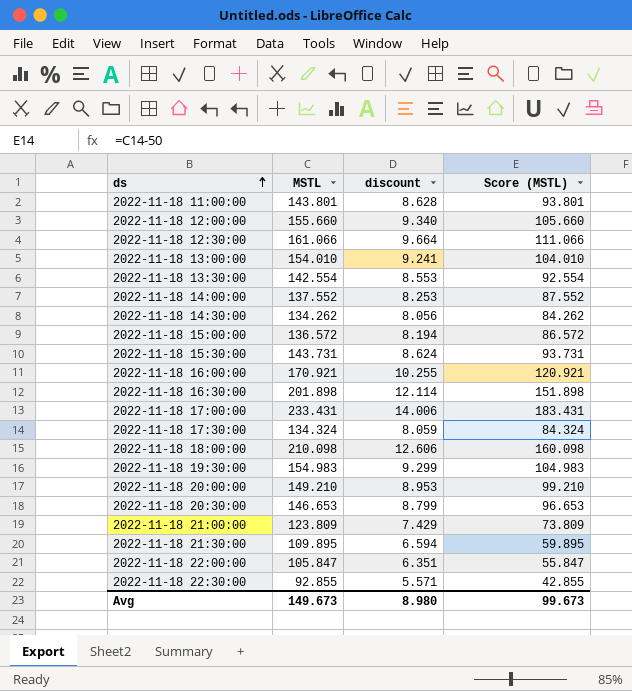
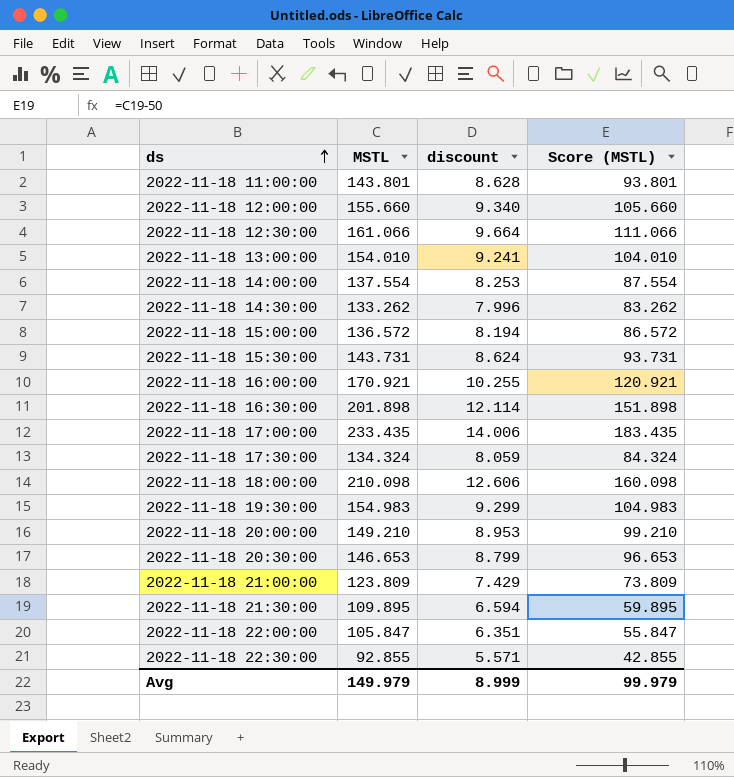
row 2022-11-18 13:30:00: 142.554 | 8.553 | 92.554 -> none
2022-11-18 14:00:00 | MSTL: 137.552 -> 137.554
2022-11-18 14:00:00 | Score (MSTL): 87.552 -> 87.554
2022-11-18 14:30:00 | MSTL: 134.262 -> 133.262
2022-11-18 14:30:00 | discount: 8.056 -> 7.996
2022-11-18 14:30:00 | Score (MSTL): 84.262 -> 83.262
2022-11-18 17:00:00 | MSTL: 233.431 -> 233.435
2022-11-18 17:00:00 | Score (MSTL): 183.431 -> 183.435
Avg | MSTL: 149.673 -> 149.979
Avg | discount: 8.980 -> 8.999
Avg | Score (MSTL): 99.673 -> 99.979

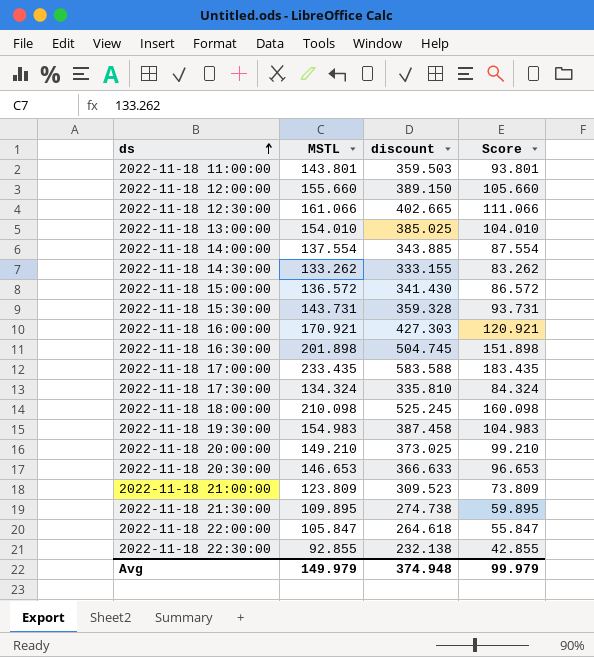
column discount | formula: [MSTL] * 0.06 -> [MSTL] * 2.5
column name: Score (MSTL) -> Score
Avg | discount: 8.999 -> 374.948

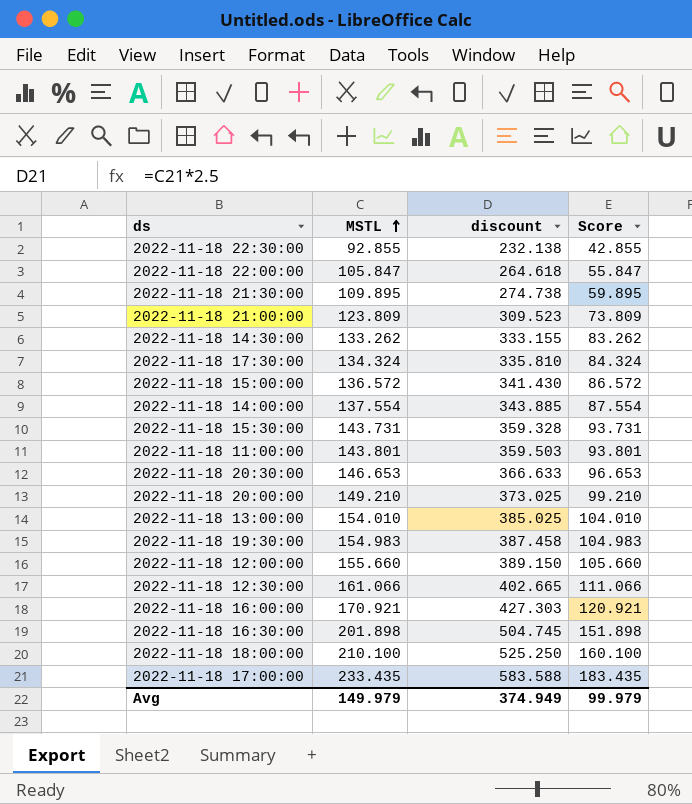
row order: ds ascending -> MSTL ascending
2022-11-18 18:00:00 | MSTL: 210.098 -> 210.100
2022-11-18 18:00:00 | discount: 525.245 -> 525.250
2022-11-18 18:00:00 | Score: 160.098 -> 160.100
Avg | discount: 374.948 -> 374.949

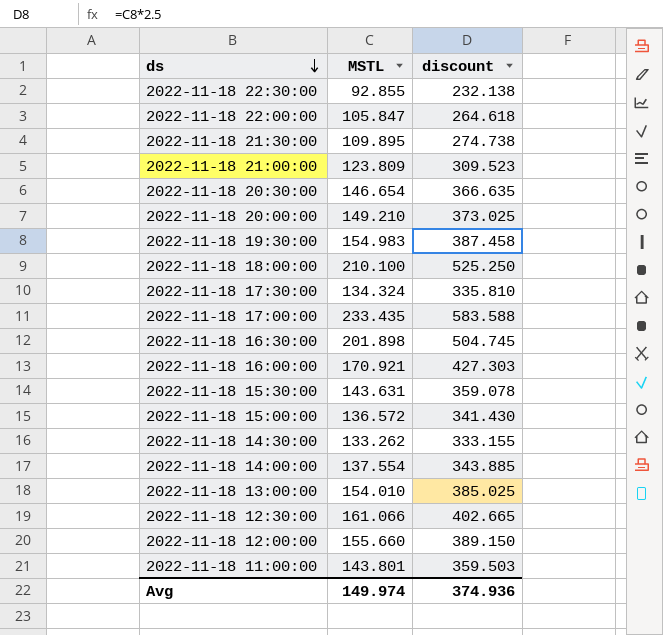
row order: MSTL ascending -> ds descending
column Score | formula: [MSTL] - 50 -> none
2022-11-18 20:30:00 | MSTL: 146.653 -> 146.654
2022-11-18 20:30:00 | discount: 366.633 -> 366.635
2022-11-18 15:30:00 | MSTL: 143.731 -> 143.631
2022-11-18 15:30:00 | discount: 359.328 -> 359.078
Avg | MSTL: 149.979 -> 149.974
Avg | discount: 374.949 -> 374.936

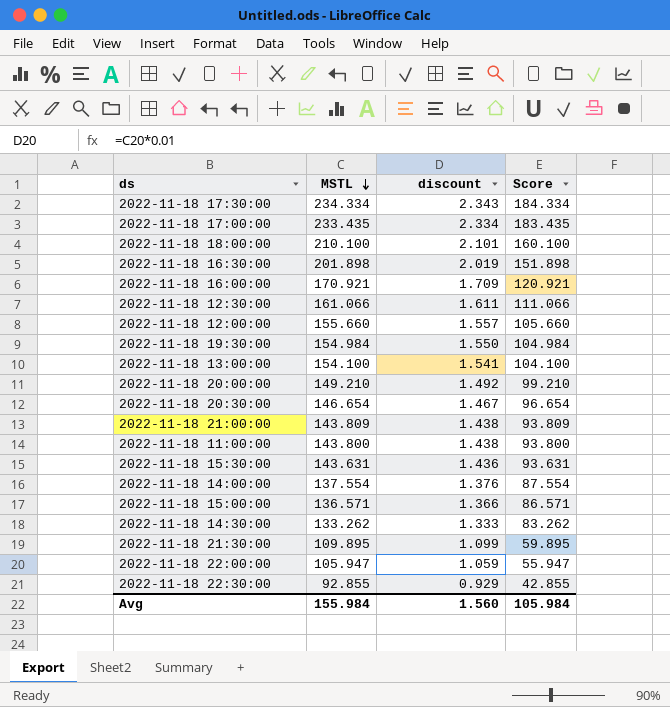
row order: ds descending -> MSTL descending
column discount | formula: [MSTL] * 2.5 -> [MSTL] * 0.01
column Score | formula: none -> [MSTL] - 50
2022-11-18 17:30:00 | MSTL: 134.324 -> 234.334
2022-11-18 19:30:00 | MSTL: 154.983 -> 154.984
2022-11-18 13:00:00 | MSTL: 154.010 -> 154.100
2022-11-18 21:00:00 | MSTL: 123.809 -> 143.809
2022-11-18 11:00:00 | MSTL: 143.801 -> 143.800
2022-11-18 15:00:00 | MSTL: 136.572 -> 136.571
2022-11-18 22:00:00 | MSTL: 105.847 -> 105.947
Avg | MSTL: 149.974 -> 155.984
Avg | discount: 374.936 -> 1.560

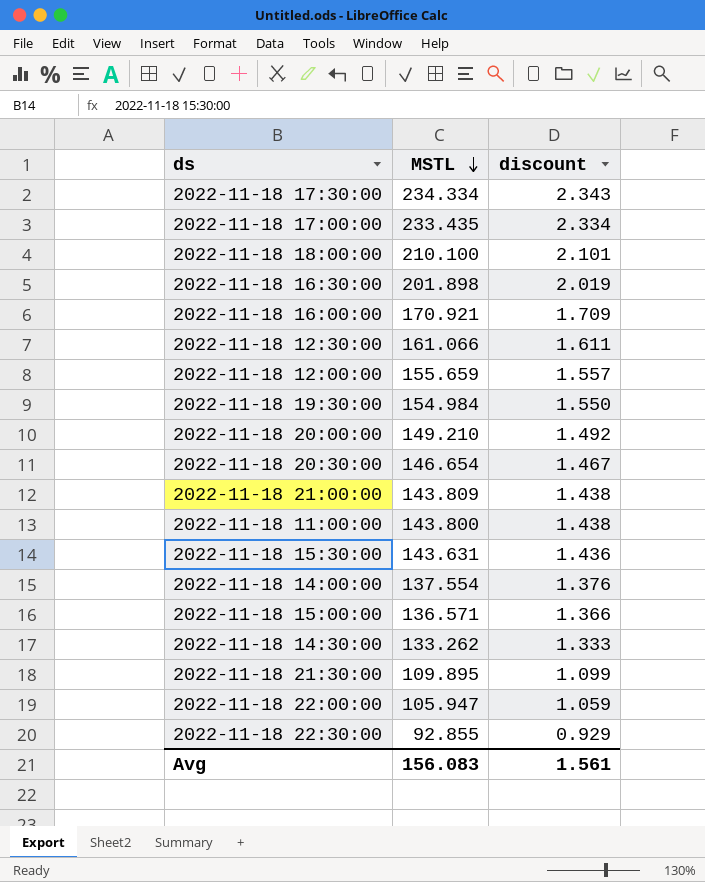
column Score | formula: [MSTL] - 50 -> none
row 2022-11-18 13:00:00: 154.100 | 1.541 | 104.100 -> none
2022-11-18 12:00:00 | MSTL: 155.660 -> 155.659
Avg | MSTL: 155.984 -> 156.083
Avg | discount: 1.560 -> 1.561

